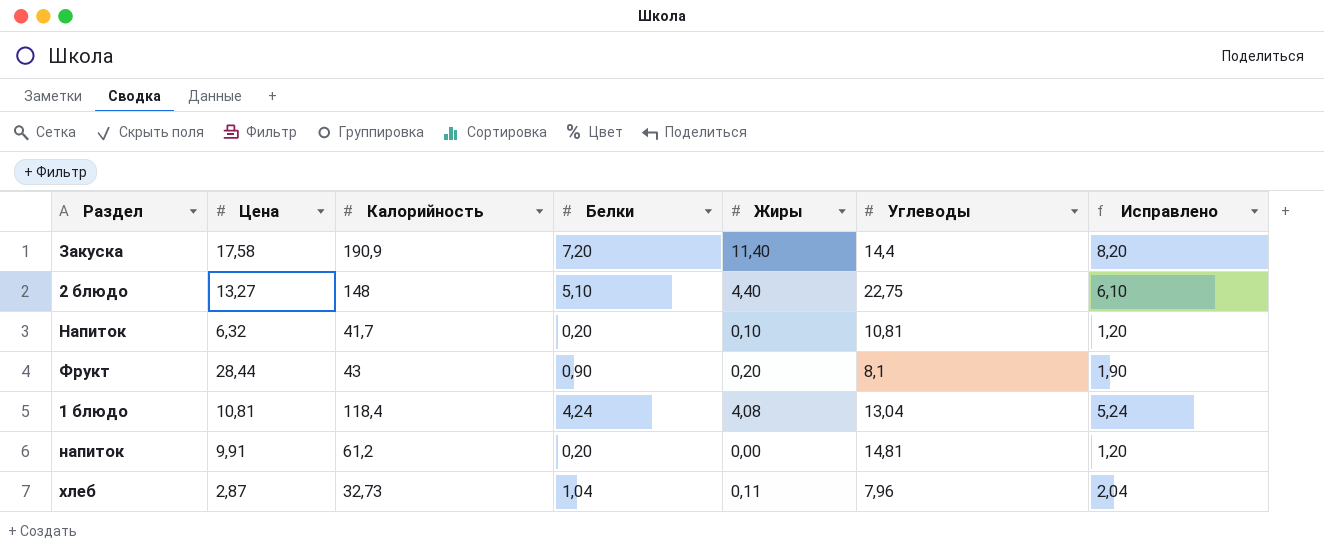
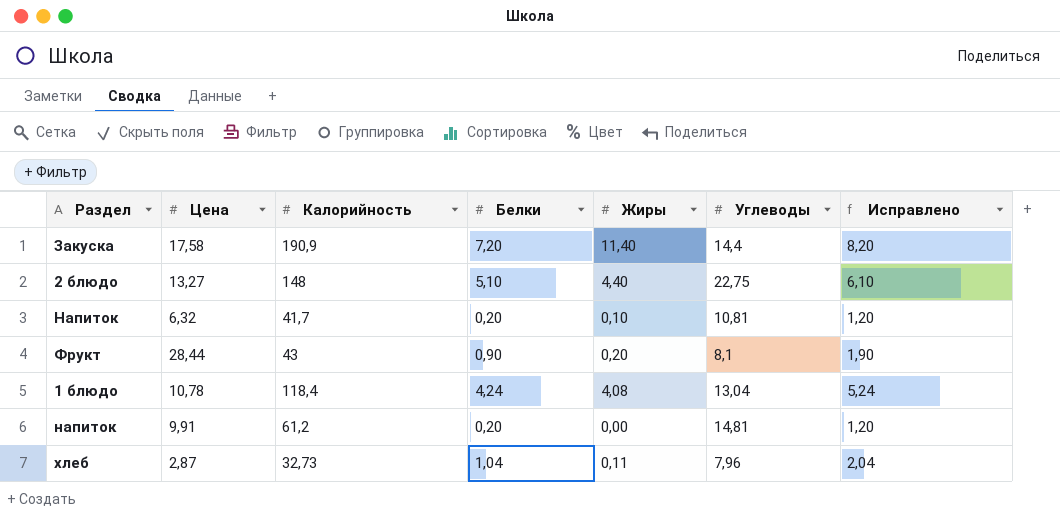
1 блюдо | Цена: 10,81 -> 10,78

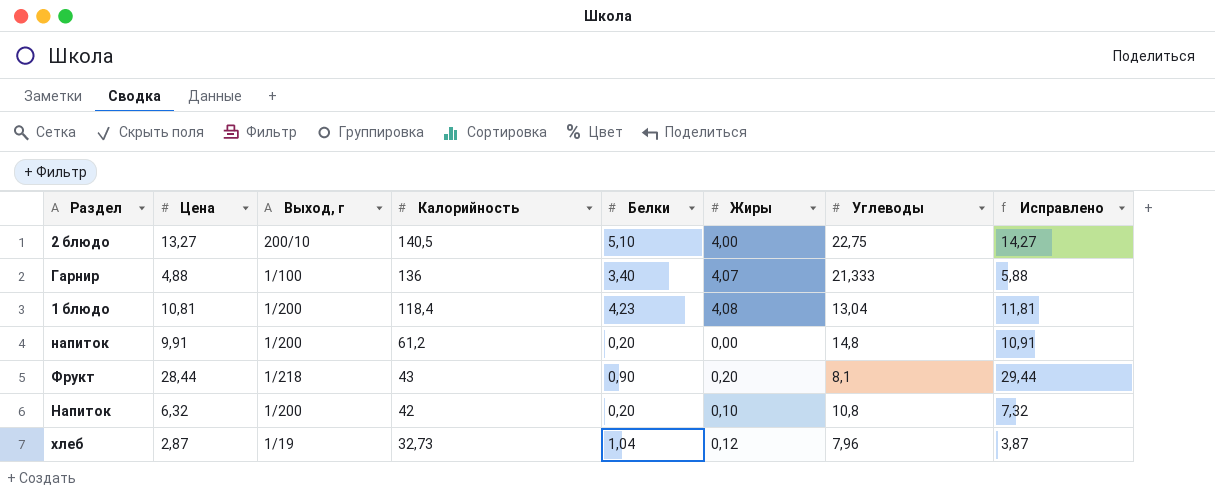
row order: none -> Калорийность descending
column Выход, г | position: none -> 3
column Исправлено | formula: [Белки] + 1 -> [Цена] + 1
row Закуска: 17,58 | 190,9 | 7,20 | 11,40 | 14,4 | 8,20 -> none
2 блюдо | Калорийность: 148 -> 140,5
2 блюдо | Жиры: 4,40 -> 4,00
row Гарнир: none -> 4,88 | 1/100 | 136 | 3,40 | 4,07 | 21,333 | 5,88
1 блюдо | Цена: 10,78 -> 10,81
1 блюдо | Белки: 4,24 -> 4,23
напиток | Углеводы: 14,81 -> 14,8
Напиток | Калорийность: 41,7 -> 42
Напиток | Углеводы: 10,81 -> 10,8
хлеб | Жиры: 0,11 -> 0,12

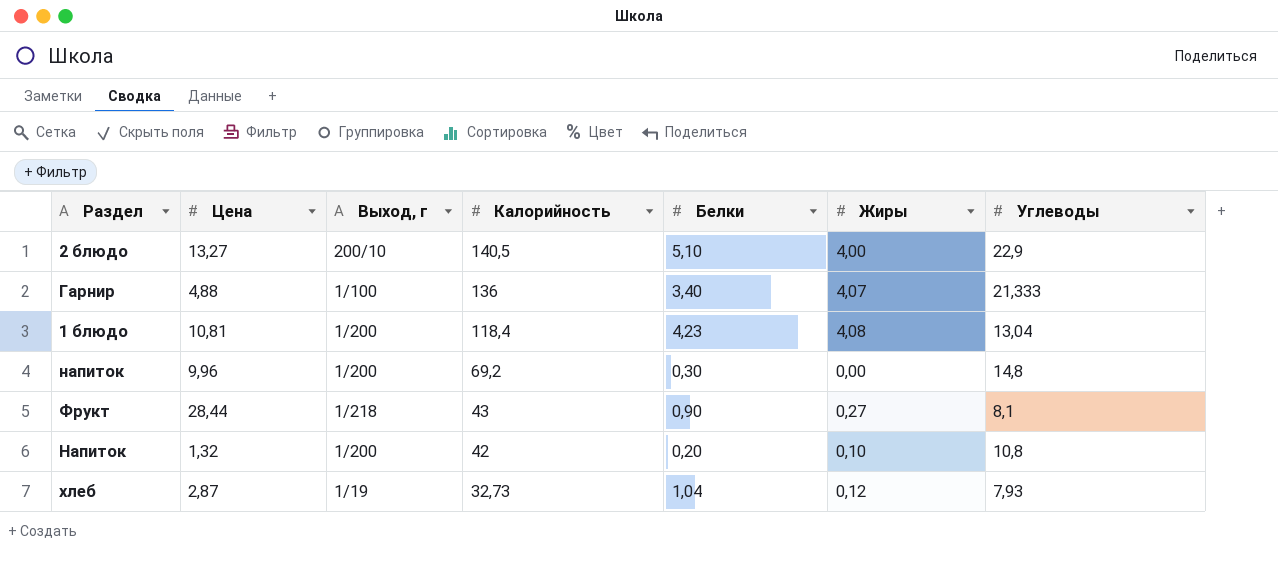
column Исправлено | formula: [Цена] + 1 -> none
2 блюдо | Углеводы: 22,75 -> 22,9
напиток | Цена: 9,91 -> 9,96
напиток | Калорийность: 61,2 -> 69,2
напиток | Белки: 0,20 -> 0,30
Фрукт | Жиры: 0,20 -> 0,27
Напиток | Цена: 6,32 -> 1,32
хлеб | Углеводы: 7,96 -> 7,93

